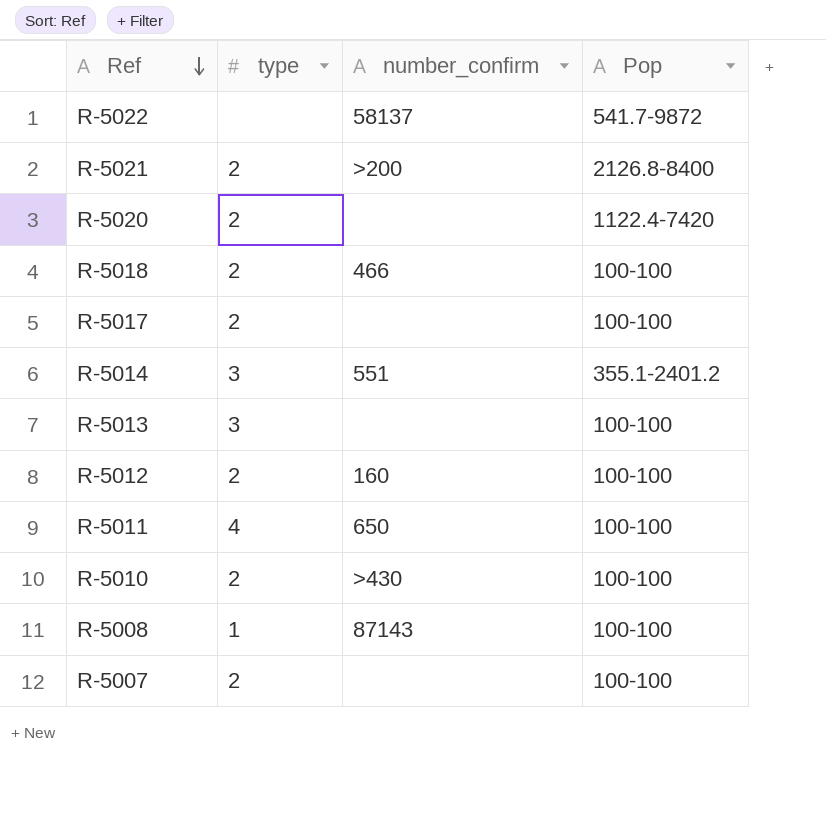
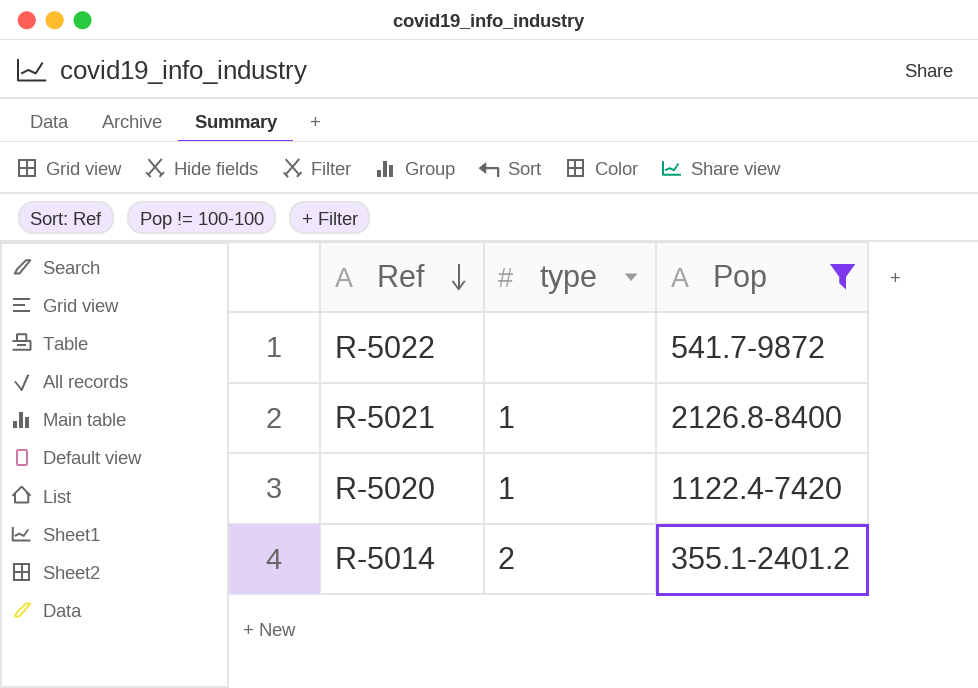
filter: none -> Pop != 100-100
column number_confirm | position: 3 -> none
R-5021 | type: 2 -> 1
R-5020 | type: 2 -> 1
R-5014 | type: 3 -> 2

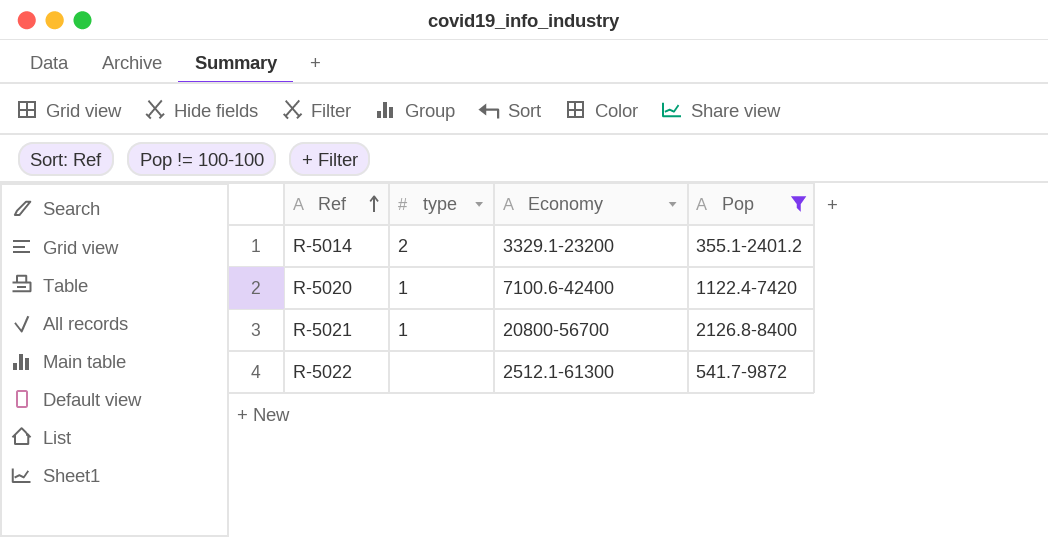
row order: Ref descending -> Ref ascending
column Economy | position: none -> 3

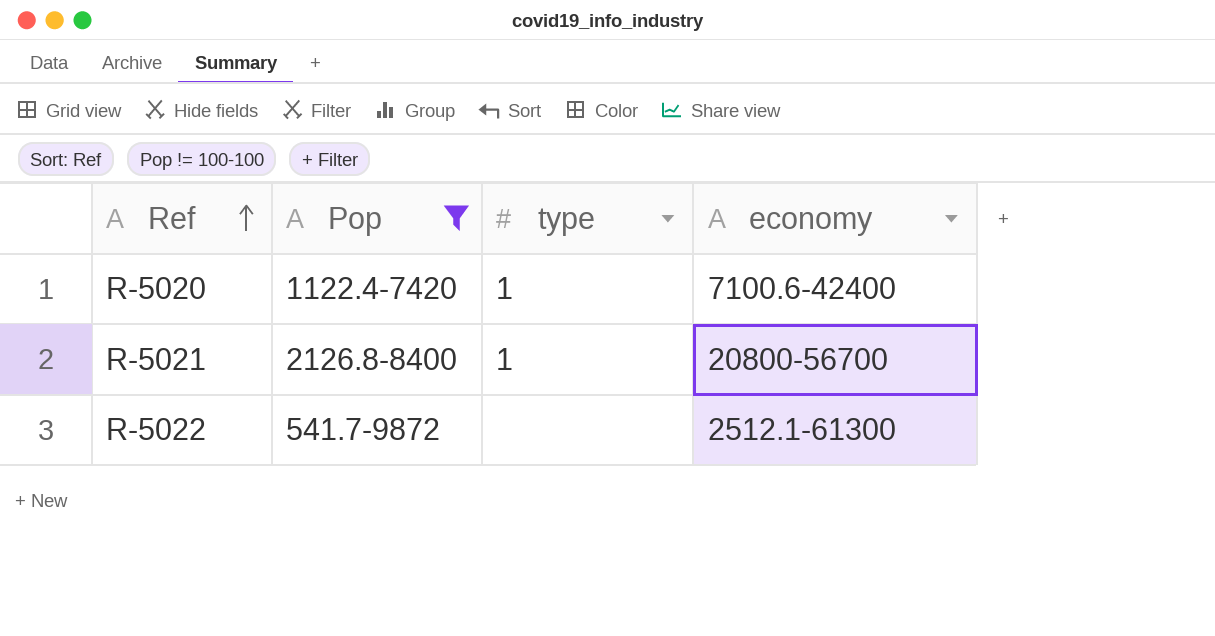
column Pop | position: 4 -> 2
column name: Economy -> economy
row R-5014: 2 | 3329.1-23200 | 355.1-2401.2 -> none

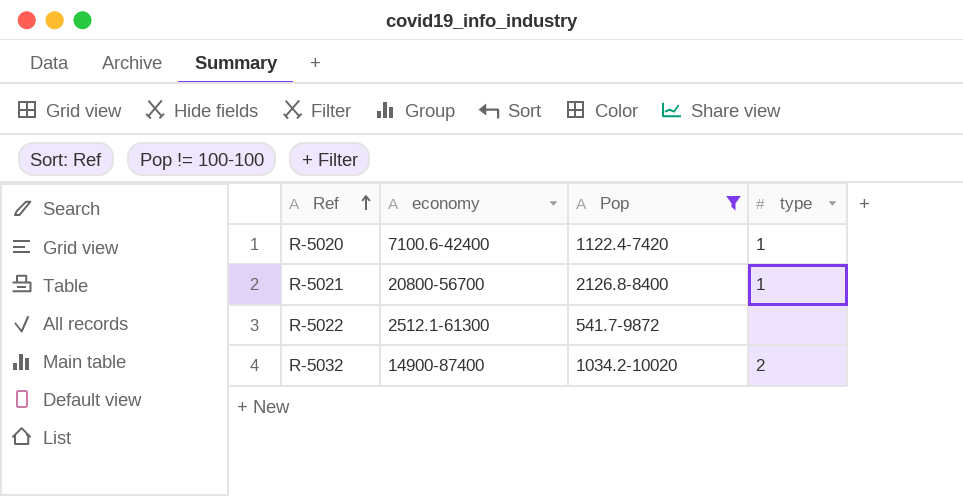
column economy | position: 4 -> 2
row R-5032: none -> 14900-87400 | 1034.2-10020 | 2

